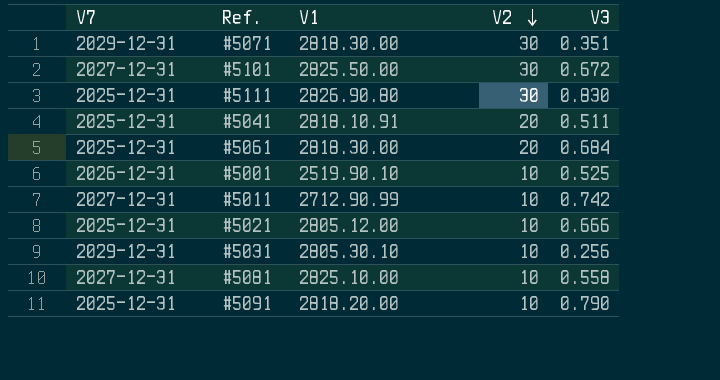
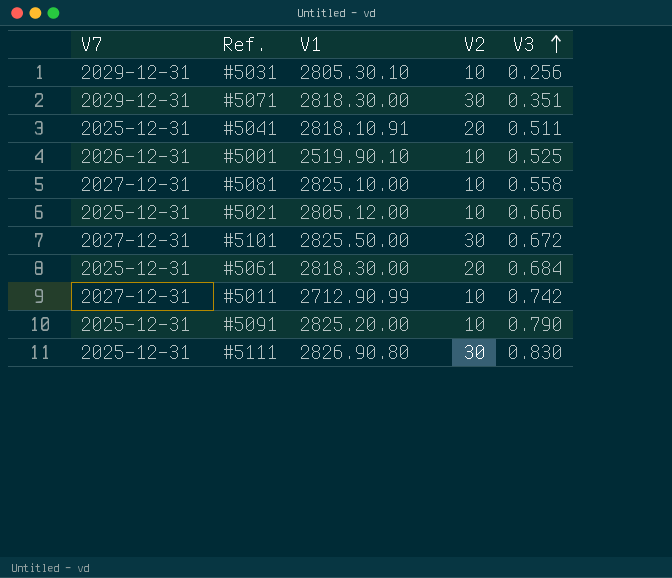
row order: V2 descending -> V3 ascending
#5091 | V1: 2818.20.00 -> 2825.20.00

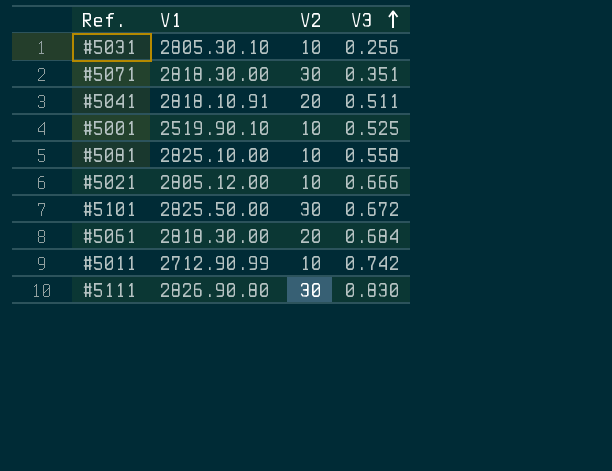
column V7 | position: 1 -> none
row #5091: 2025-12-31 | 2825.20.00 | 10 | 0.790 -> none

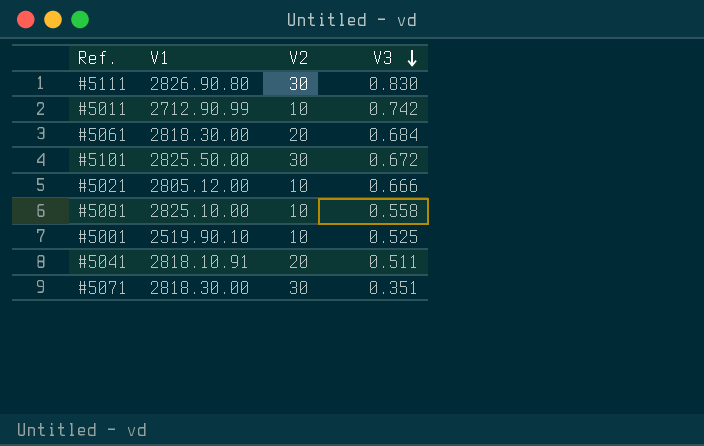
row order: V3 ascending -> V3 descending
row #5031: 2805.30.10 | 10 | 0.256 -> none

